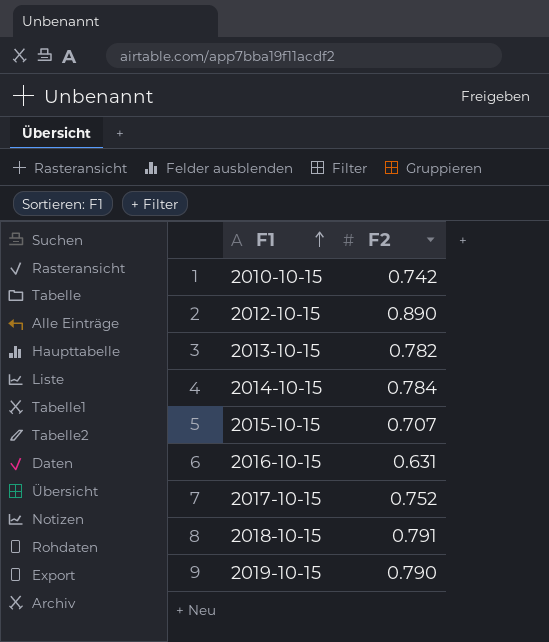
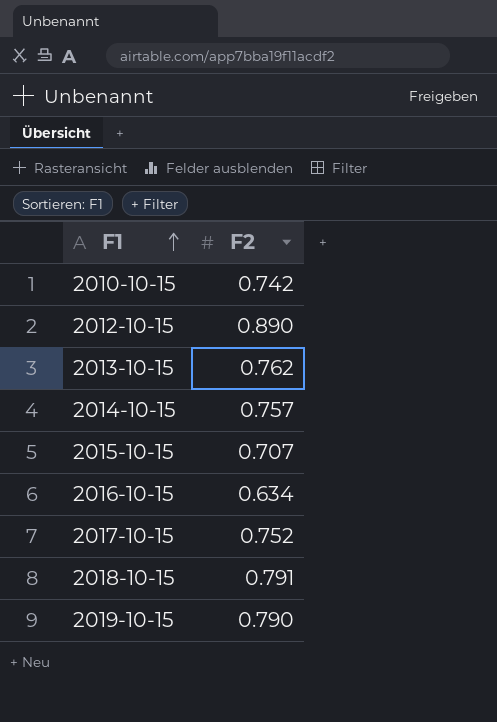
2013-10-15 | F2: 0.782 -> 0.762
2014-10-15 | F2: 0.784 -> 0.757
2016-10-15 | F2: 0.631 -> 0.634

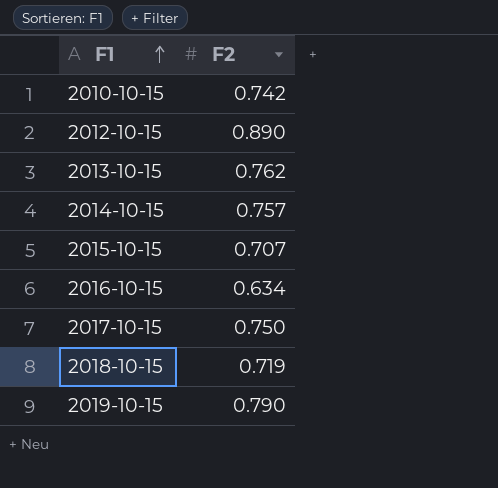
2017-10-15 | F2: 0.752 -> 0.750
2018-10-15 | F2: 0.791 -> 0.719

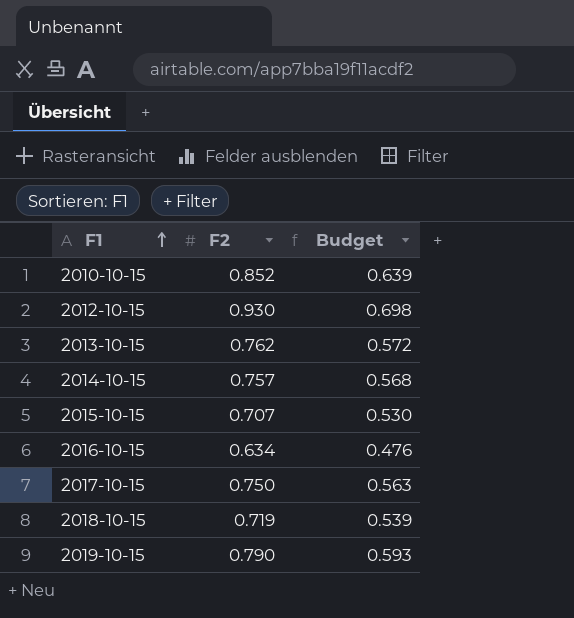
column Budget | formula: none -> [F2] * 0.75
2010-10-15 | F2: 0.742 -> 0.852
2012-10-15 | F2: 0.890 -> 0.930

